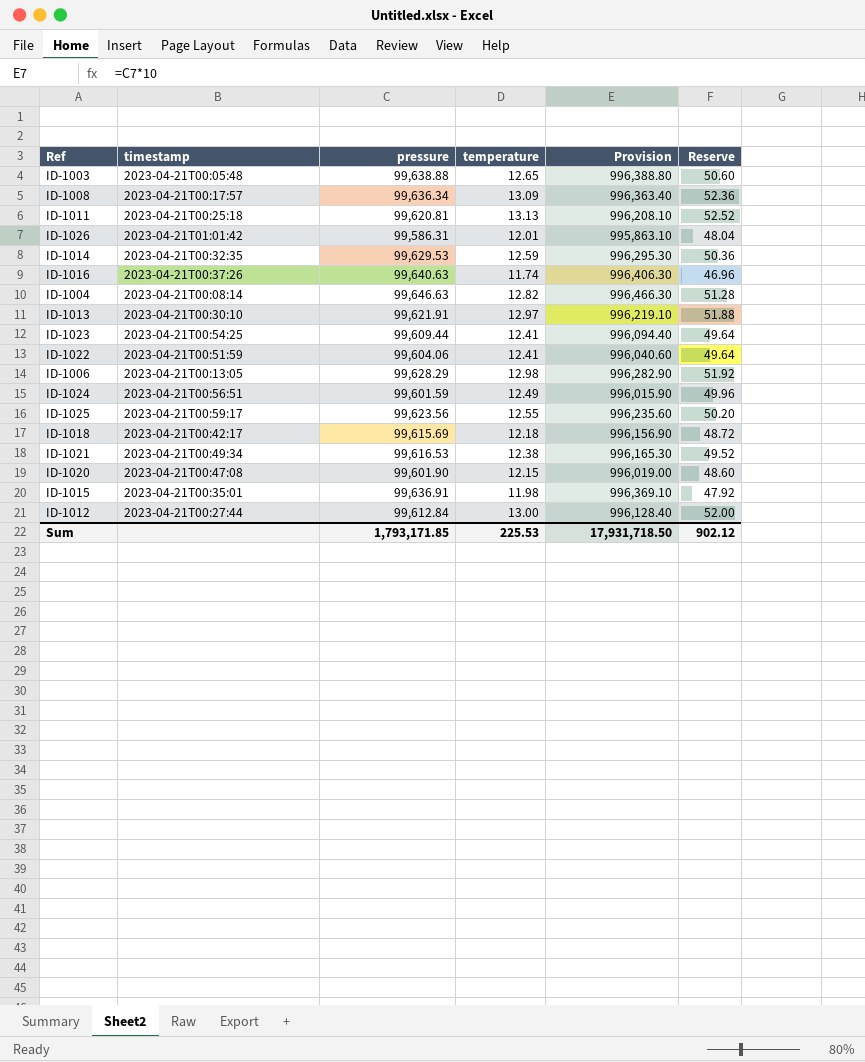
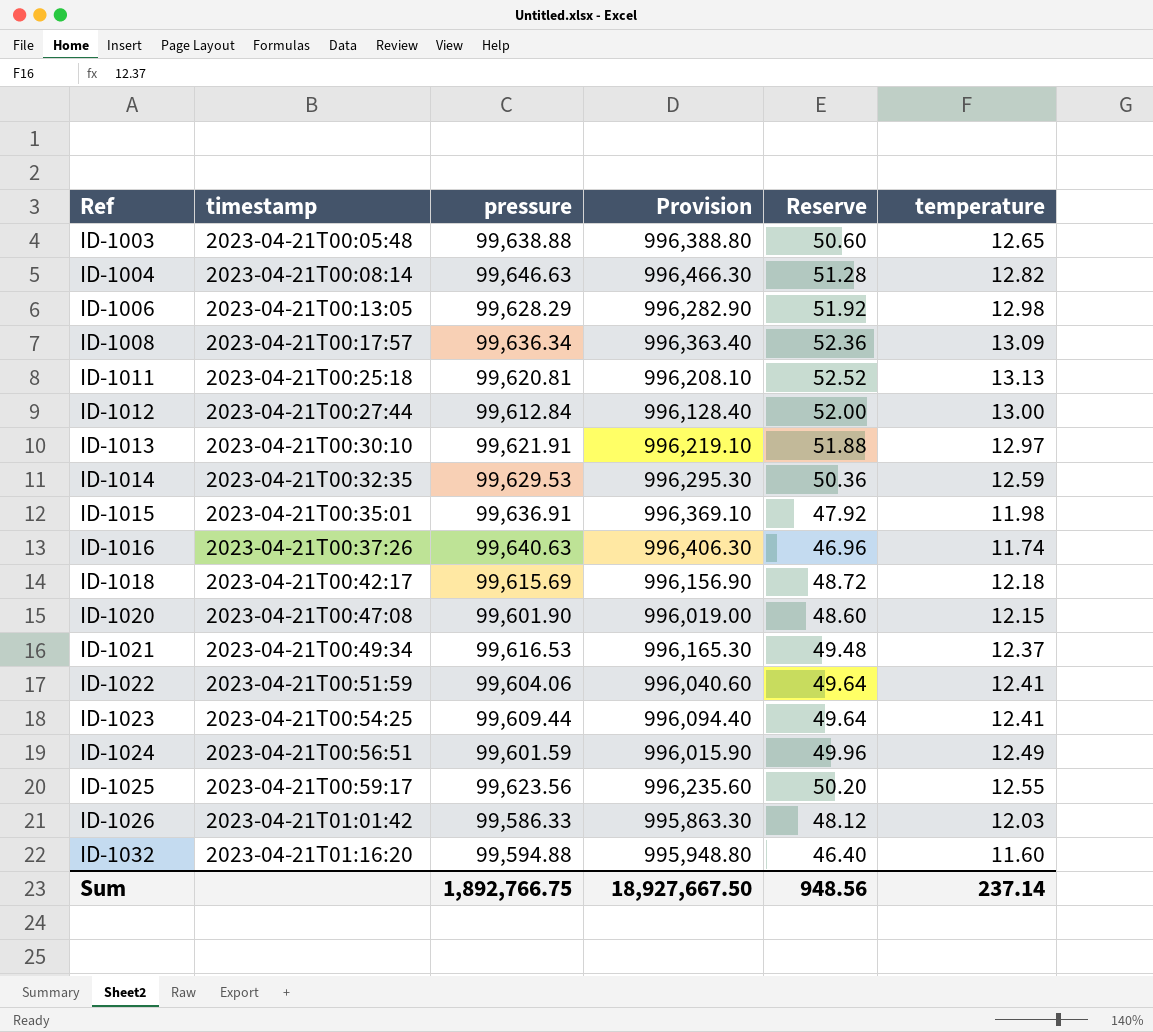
row order: none -> Ref ascending
column temperature | position: 4 -> 6
ID-1021 | Reserve: 49.52 -> 49.48
ID-1021 | temperature: 12.38 -> 12.37
ID-1026 | pressure: 99,586.31 -> 99,586.33
ID-1026 | Provision: 995,863.10 -> 995,863.30
ID-1026 | Reserve: 48.04 -> 48.12
ID-1026 | temperature: 12.01 -> 12.03
row ID-1032: none -> 2023-04-21T01:16:20 | 99,594.88 | 995,948.80 | 46.40 | 11.60
Sum | pressure: 1,793,171.85 -> 1,892,766.75
Sum | Provision: 17,931,718.50 -> 18,927,667.50
Sum | Reserve: 902.12 -> 948.56
Sum | temperature: 225.53 -> 237.14

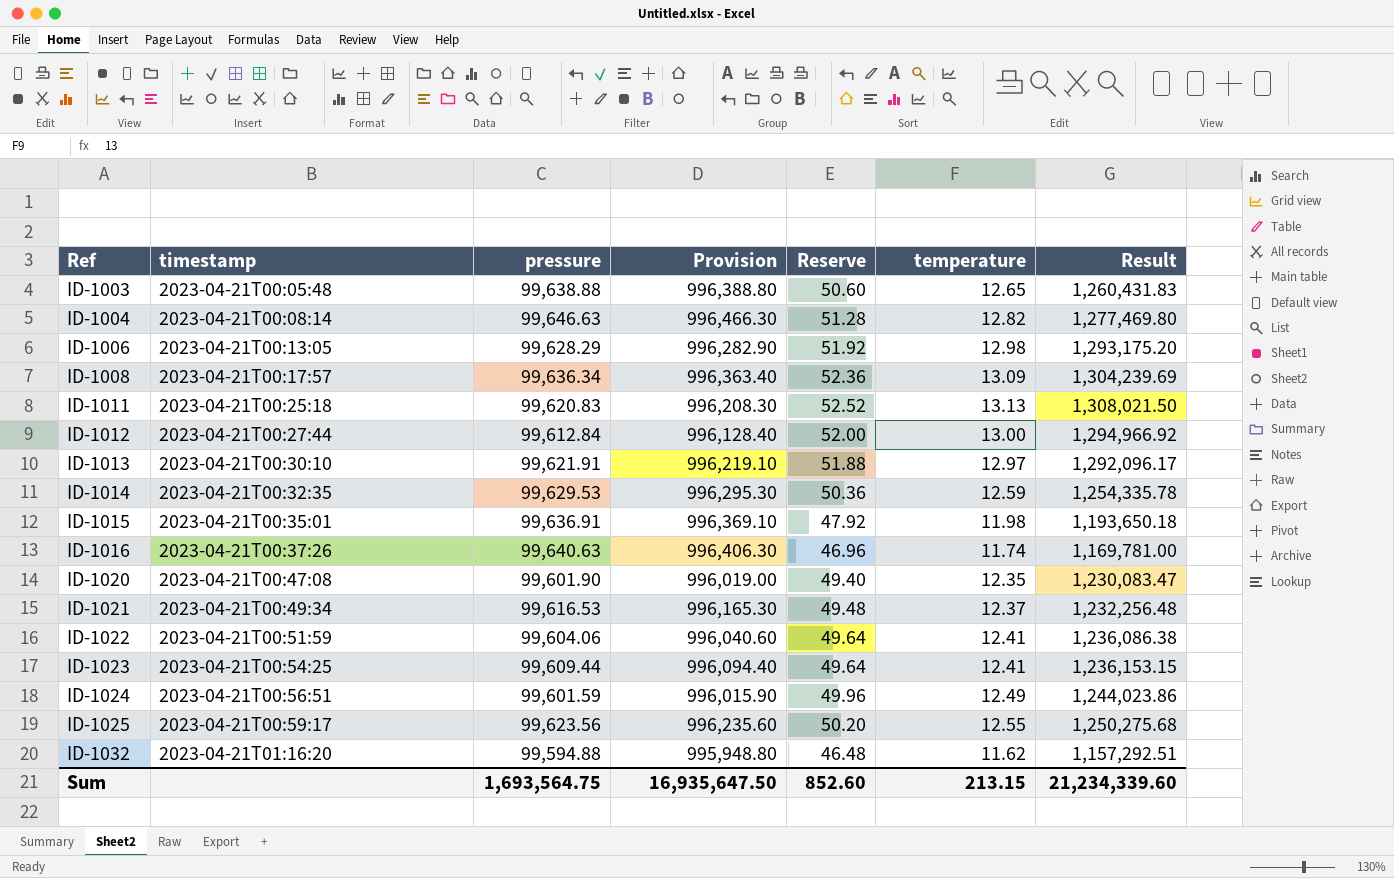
column Result | formula: none -> [pressure] * [temperature]
row ID-1018: 2023-04-21T00:42:17 | 99,615.69 | 996,156.90 | 48.72 | 12.18 -> none
row ID-1026: 2023-04-21T01:01:42 | 99,586.33 | 995,863.30 | 48.12 | 12.03 -> none
ID-1011 | pressure: 99,620.81 -> 99,620.83
ID-1011 | Provision: 996,208.10 -> 996,208.30
ID-1020 | Reserve: 48.60 -> 49.40
ID-1020 | temperature: 12.15 -> 12.35
ID-1032 | Reserve: 46.40 -> 46.48
ID-1032 | temperature: 11.60 -> 11.62
Sum | pressure: 1,892,766.75 -> 1,693,564.75
Sum | Provision: 18,927,667.50 -> 16,935,647.50
Sum | Reserve: 948.56 -> 852.60
Sum | temperature: 237.14 -> 213.15

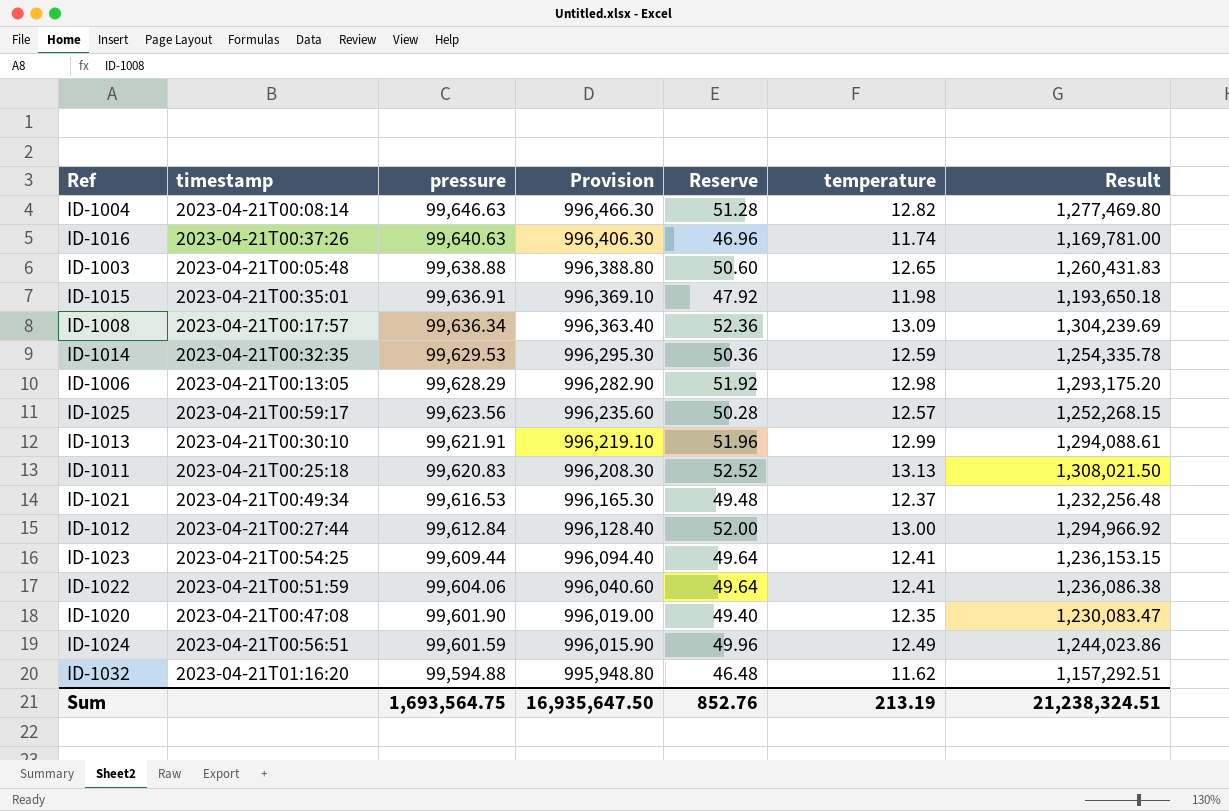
row order: Ref ascending -> pressure descending
ID-1025 | Reserve: 50.20 -> 50.28
ID-1025 | temperature: 12.55 -> 12.57
ID-1025 | Result: 1,250,275.68 -> 1,252,268.15
ID-1013 | Reserve: 51.88 -> 51.96
ID-1013 | temperature: 12.97 -> 12.99
ID-1013 | Result: 1,292,096.17 -> 1,294,088.61
Sum | Reserve: 852.60 -> 852.76
Sum | temperature: 213.15 -> 213.19
Sum | Result: 21,234,339.60 -> 21,238,324.51

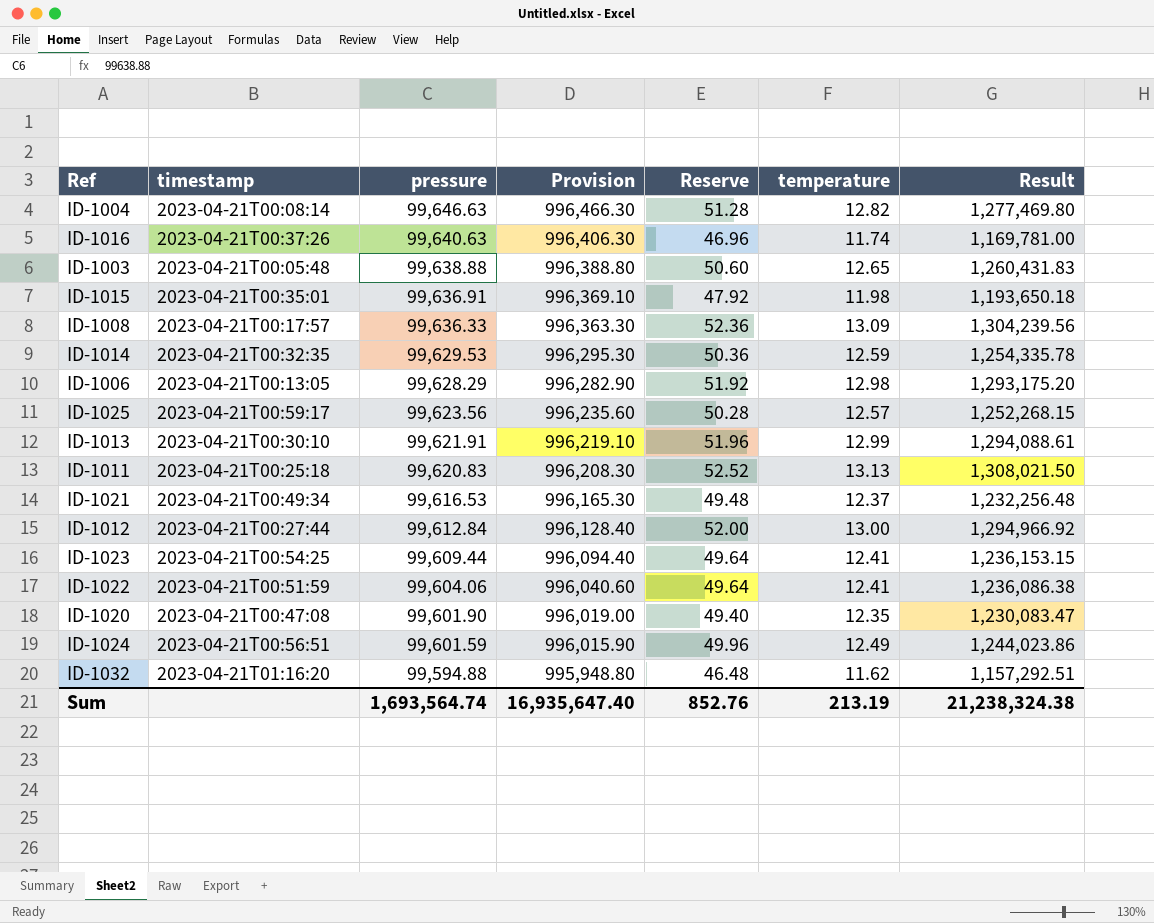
ID-1008 | pressure: 99,636.34 -> 99,636.33
ID-1008 | Provision: 996,363.40 -> 996,363.30
ID-1008 | Result: 1,304,239.69 -> 1,304,239.56
Sum | pressure: 1,693,564.75 -> 1,693,564.74
Sum | Provision: 16,935,647.50 -> 16,935,647.40
Sum | Result: 21,238,324.51 -> 21,238,324.38

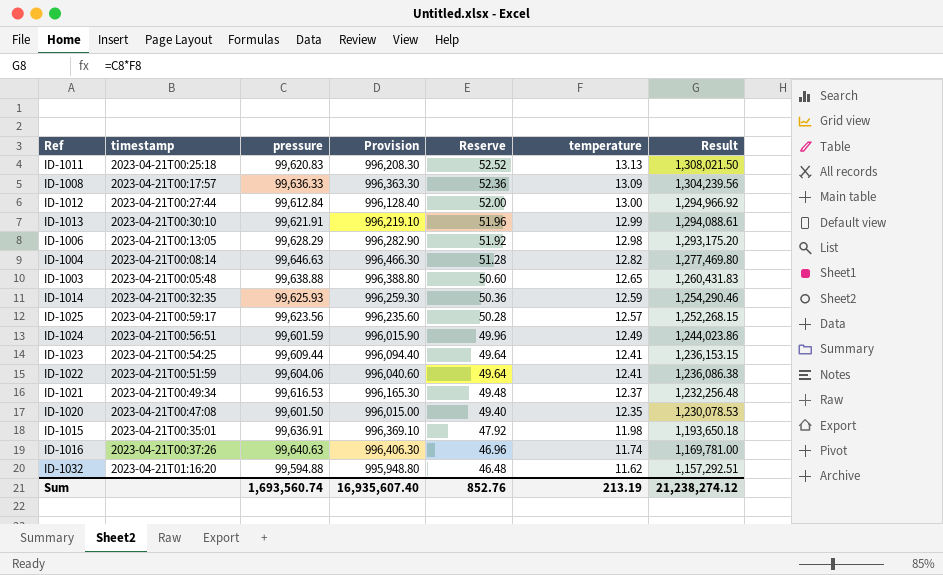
row order: pressure descending -> Reserve descending
ID-1014 | pressure: 99,629.53 -> 99,625.93
ID-1014 | Provision: 996,295.30 -> 996,259.30
ID-1014 | Result: 1,254,335.78 -> 1,254,290.46
ID-1020 | pressure: 99,601.90 -> 99,601.50
ID-1020 | Provision: 996,019.00 -> 996,015.00
ID-1020 | Result: 1,230,083.47 -> 1,230,078.53
Sum | pressure: 1,693,564.74 -> 1,693,560.74
Sum | Provision: 16,935,647.40 -> 16,935,607.40
Sum | Result: 21,238,324.38 -> 21,238,274.12

